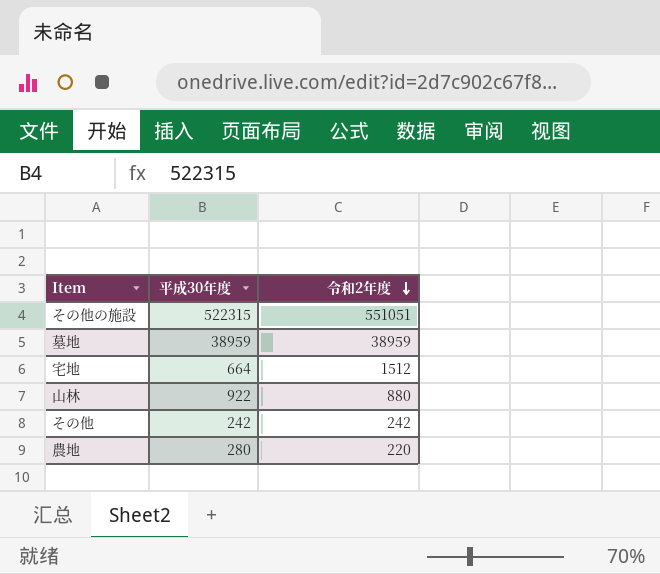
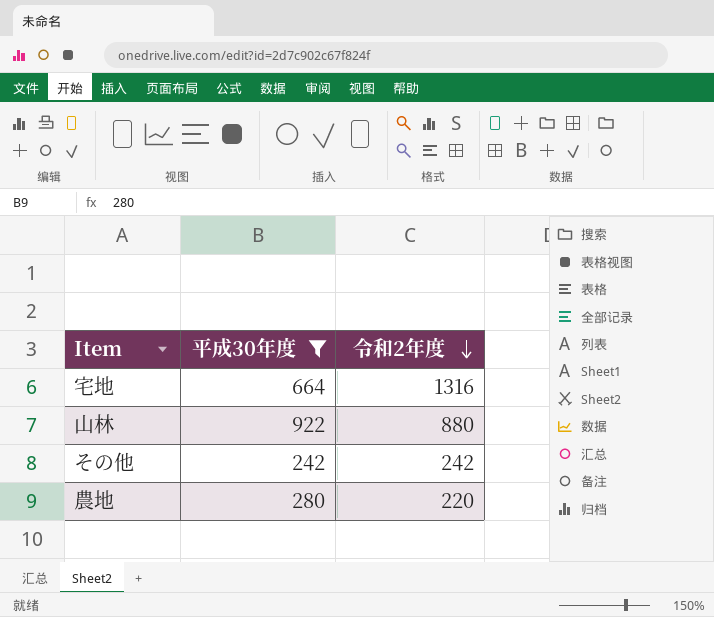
filter: none -> 平成30年度 <= 922
宅地 | 令和2年度: 1512 -> 1316

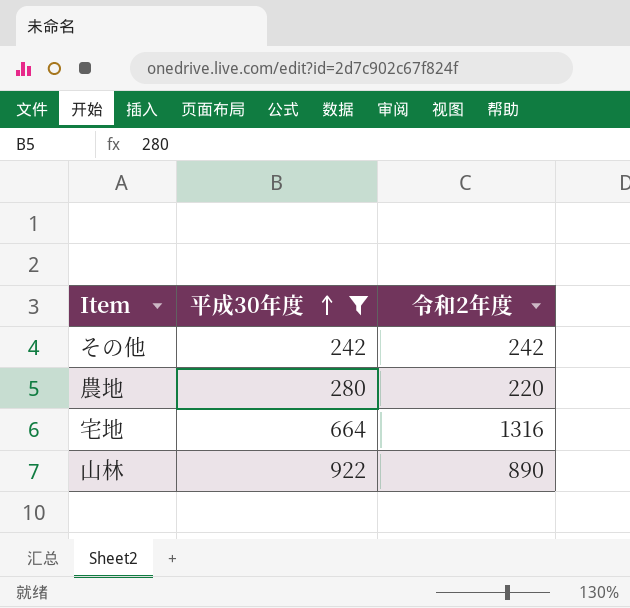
row order: 令和2年度 descending -> 平成30年度 ascending
山林 | 令和2年度: 880 -> 890

